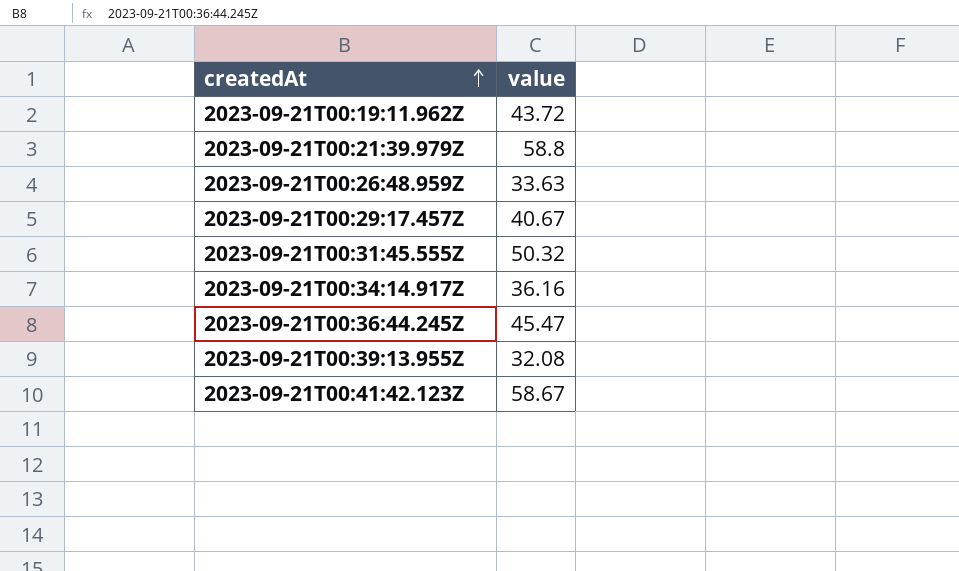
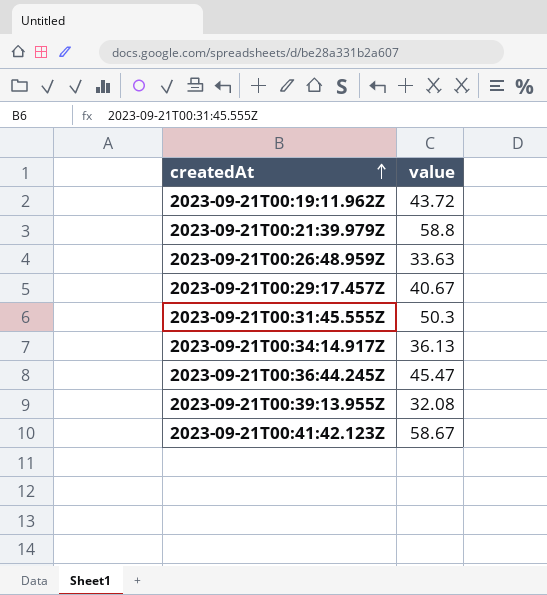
2023-09-21T00:31:45.555Z | value: 50.32 -> 50.3
2023-09-21T00:34:14.917Z | value: 36.16 -> 36.13

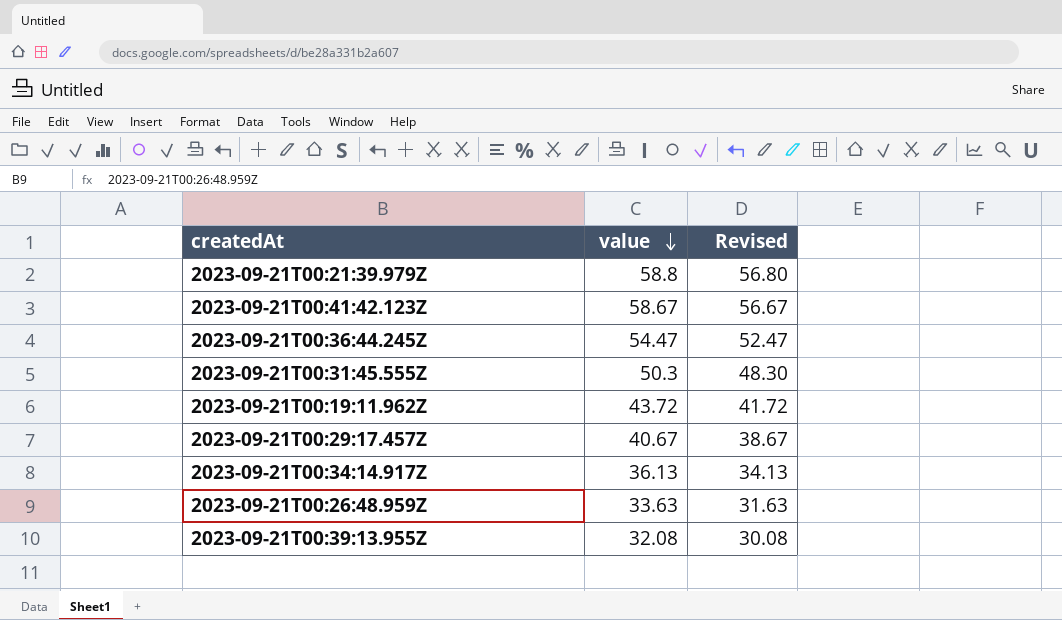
row order: createdAt ascending -> value descending
column Revised | formula: none -> [value] - 2
2023-09-21T00:36:44.245Z | value: 45.47 -> 54.47

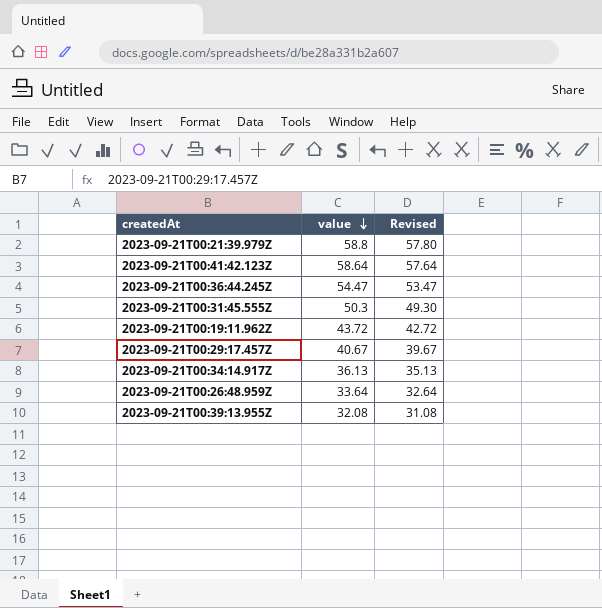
column Revised | formula: [value] - 2 -> [value] - 1
2023-09-21T00:41:42.123Z | value: 58.67 -> 58.64
2023-09-21T00:26:48.959Z | value: 33.63 -> 33.64

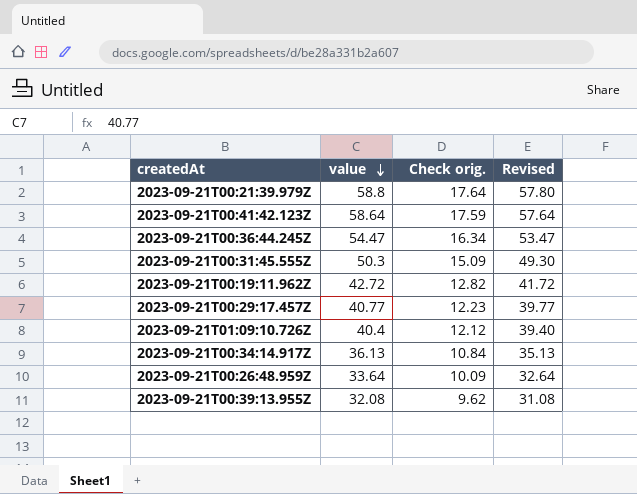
column Check orig. | formula: none -> [value] * 0.3
2023-09-21T00:19:11.962Z | value: 43.72 -> 42.72
2023-09-21T00:19:11.962Z | Revised: 42.72 -> 41.72
2023-09-21T00:29:17.457Z | value: 40.67 -> 40.77
2023-09-21T00:29:17.457Z | Revised: 39.67 -> 39.77
row 2023-09-21T01:09:10.726Z: none -> 40.4 | 12.12 | 39.40

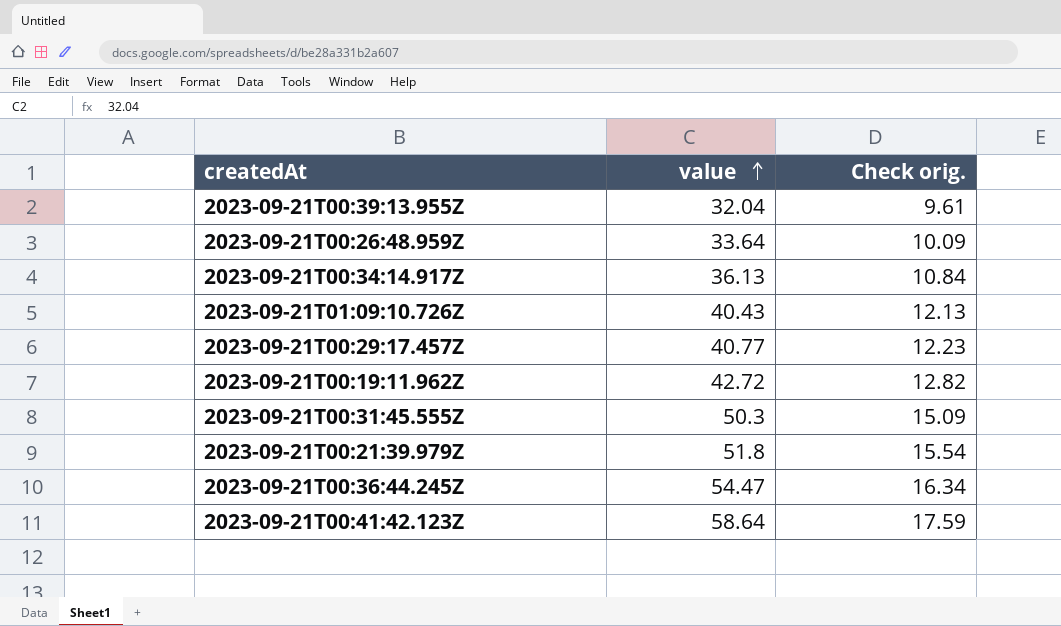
row order: value descending -> value ascending
column Revised | formula: [value] - 1 -> none
2023-09-21T00:39:13.955Z | value: 32.08 -> 32.04
2023-09-21T00:39:13.955Z | Check orig.: 9.62 -> 9.61
2023-09-21T01:09:10.726Z | value: 40.4 -> 40.43
2023-09-21T01:09:10.726Z | Check orig.: 12.12 -> 12.13
2023-09-21T00:21:39.979Z | value: 58.8 -> 51.8
2023-09-21T00:21:39.979Z | Check orig.: 17.64 -> 15.54

